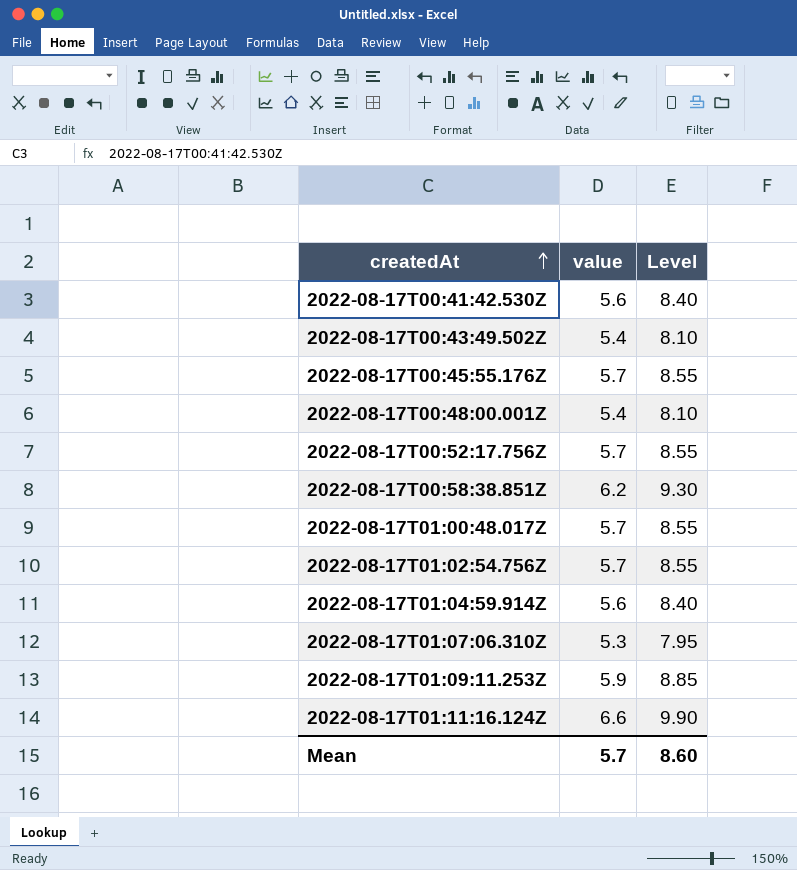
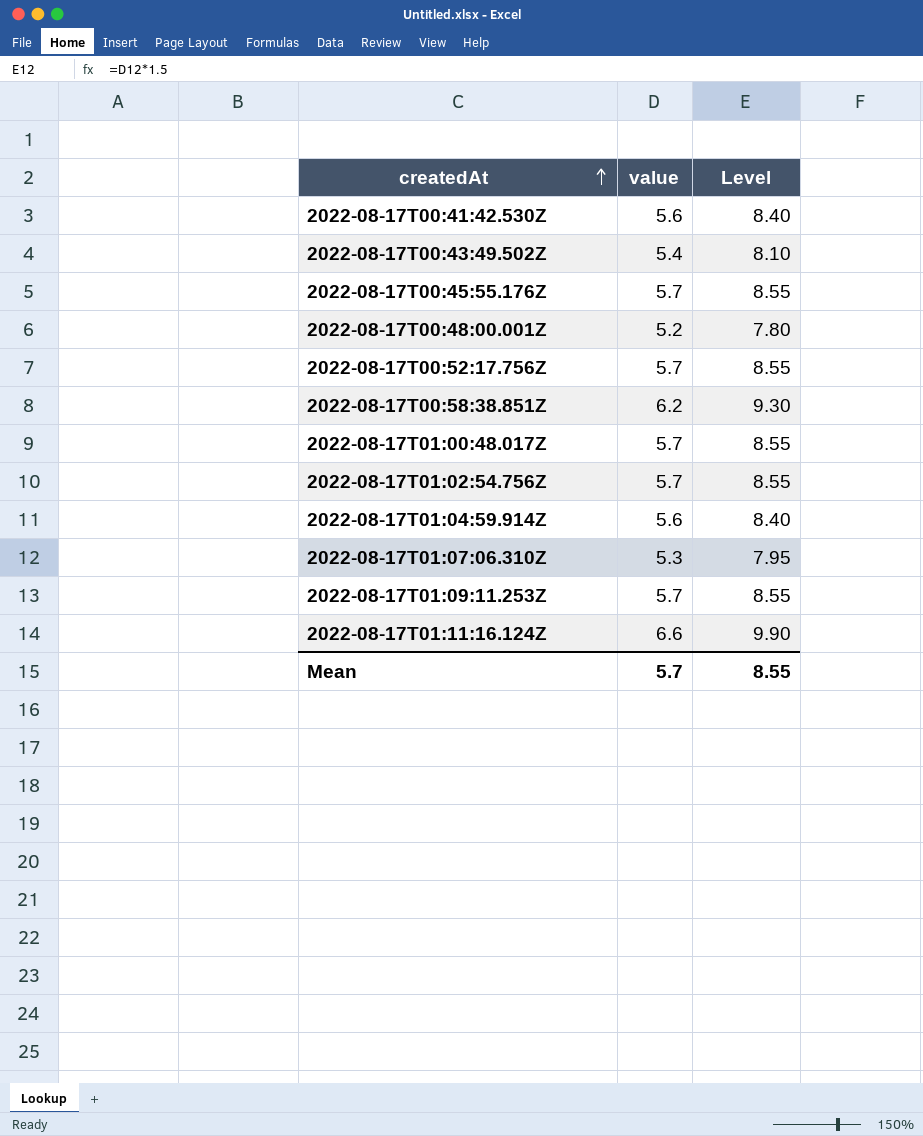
2022-08-17T00:48:00.001Z | value: 5.4 -> 5.2
2022-08-17T00:48:00.001Z | Level: 8.10 -> 7.80
2022-08-17T01:09:11.253Z | value: 5.9 -> 5.7
2022-08-17T01:09:11.253Z | Level: 8.85 -> 8.55
Mean | Level: 8.60 -> 8.55

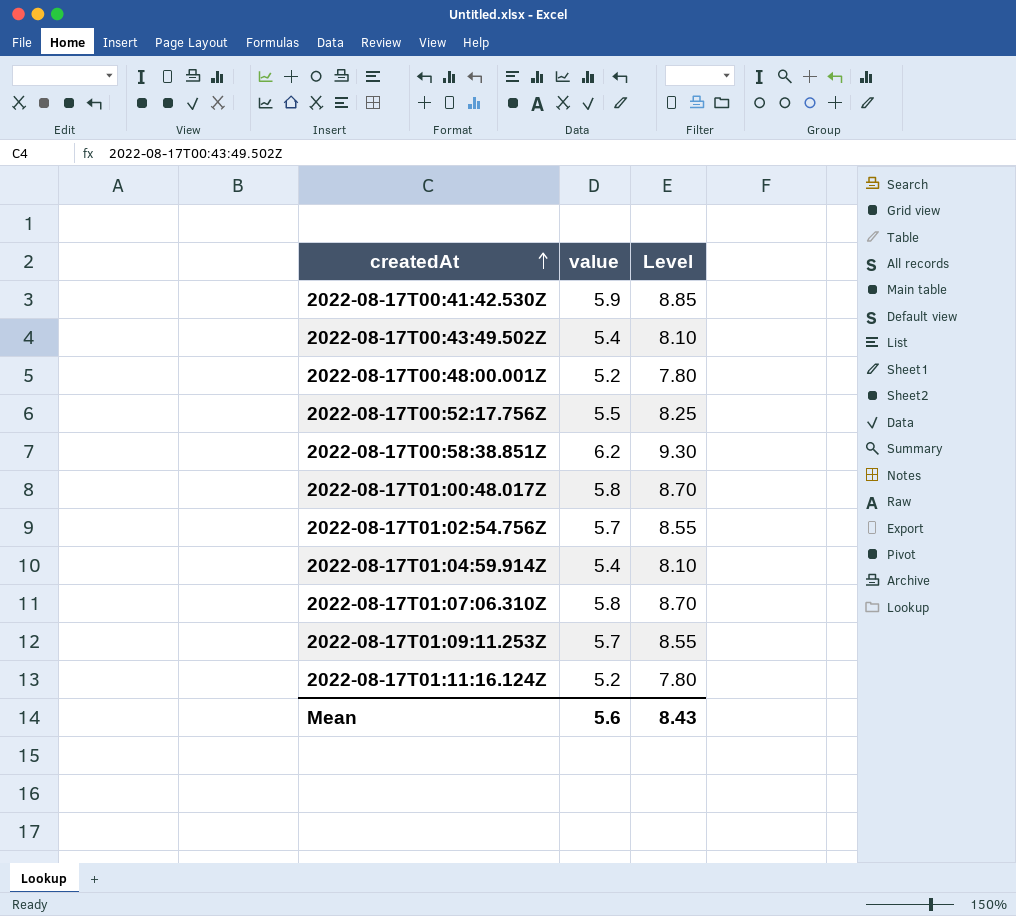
row 2022-08-17T00:45:55.176Z: 5.7 | 8.55 -> none
2022-08-17T00:41:42.530Z | value: 5.6 -> 5.9
2022-08-17T00:41:42.530Z | Level: 8.40 -> 8.85
2022-08-17T00:52:17.756Z | value: 5.7 -> 5.5
2022-08-17T00:52:17.756Z | Level: 8.55 -> 8.25
2022-08-17T01:00:48.017Z | value: 5.7 -> 5.8
2022-08-17T01:00:48.017Z | Level: 8.55 -> 8.70
2022-08-17T01:04:59.914Z | value: 5.6 -> 5.4
2022-08-17T01:04:59.914Z | Level: 8.40 -> 8.10
2022-08-17T01:07:06.310Z | value: 5.3 -> 5.8
2022-08-17T01:07:06.310Z | Level: 7.95 -> 8.70
2022-08-17T01:11:16.124Z | value: 6.6 -> 5.2
2022-08-17T01:11:16.124Z | Level: 9.90 -> 7.80
Mean | value: 5.7 -> 5.6
Mean | Level: 8.55 -> 8.43

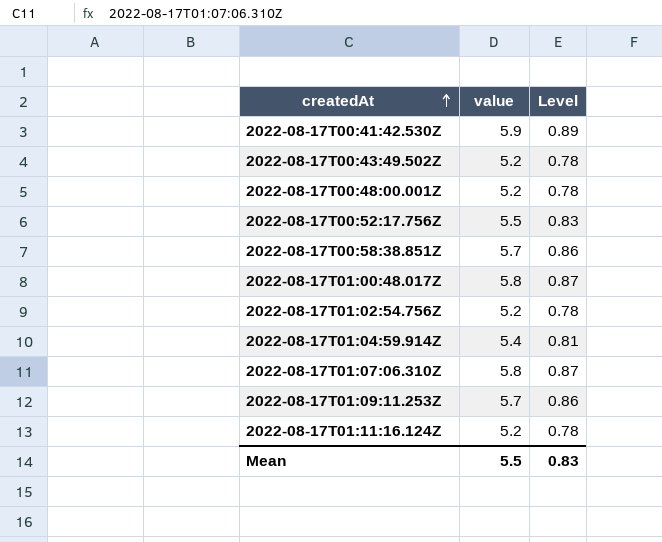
column Level | formula: [value] * 1.5 -> [value] * 0.15
2022-08-17T00:43:49.502Z | value: 5.4 -> 5.2
2022-08-17T00:58:38.851Z | value: 6.2 -> 5.7
2022-08-17T01:02:54.756Z | value: 5.7 -> 5.2
Mean | value: 5.6 -> 5.5
Mean | Level: 8.43 -> 0.83

